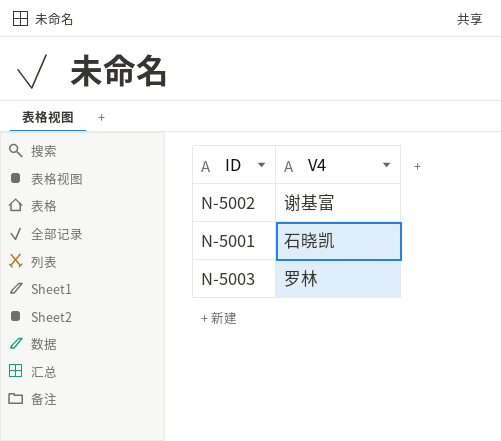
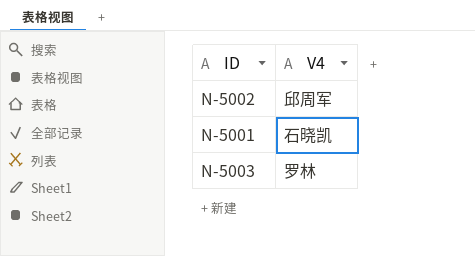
N-5002 | V4: 谢基富 -> 邱周军

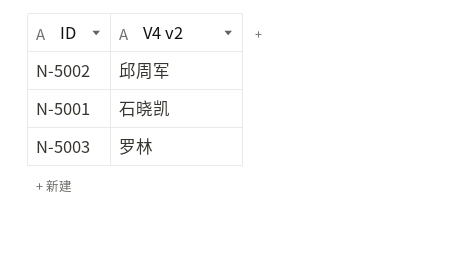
column name: V4 -> V4 v2

